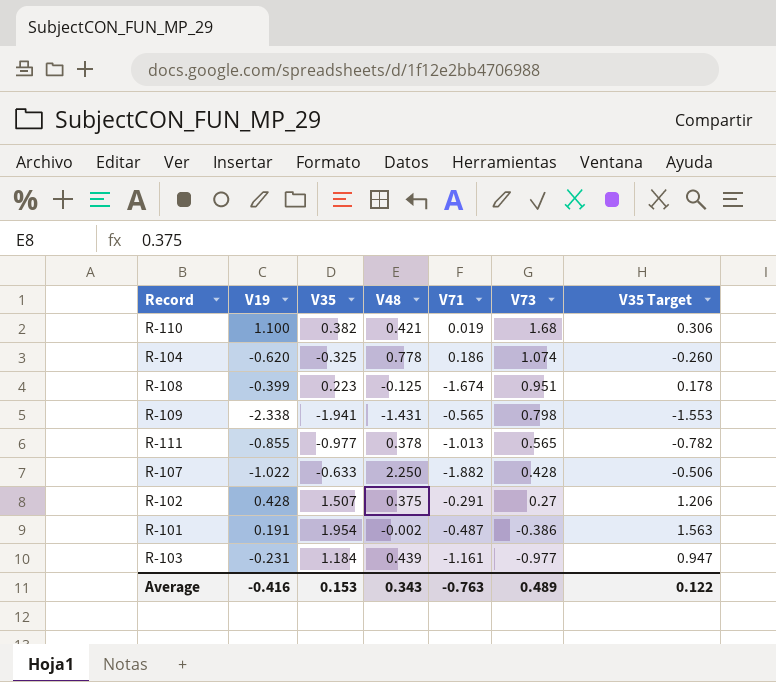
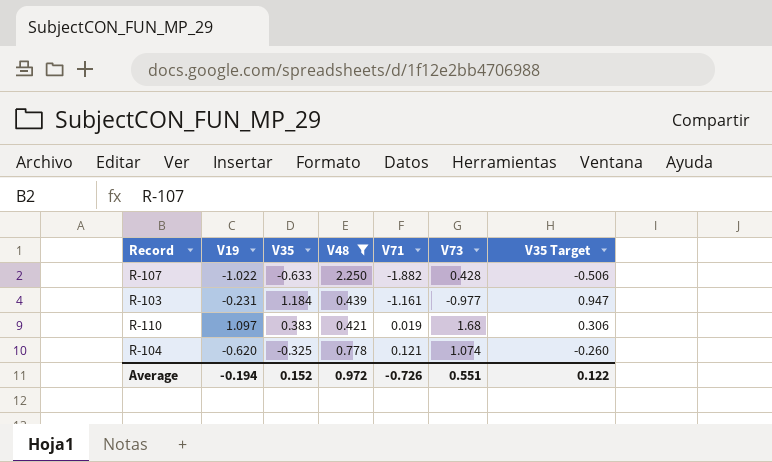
filter: none -> V48 >= 0.421
row order: V73 descending -> V71 ascending
R-110 | V19: 1.100 -> 1.097
R-110 | V35: 0.382 -> 0.383
R-104 | V71: 0.186 -> 0.121
Average | V19: -0.416 -> -0.194
Average | V35: 0.153 -> 0.152
Average | V48: 0.343 -> 0.972
Average | V71: -0.763 -> -0.726
Average | V73: 0.489 -> 0.551

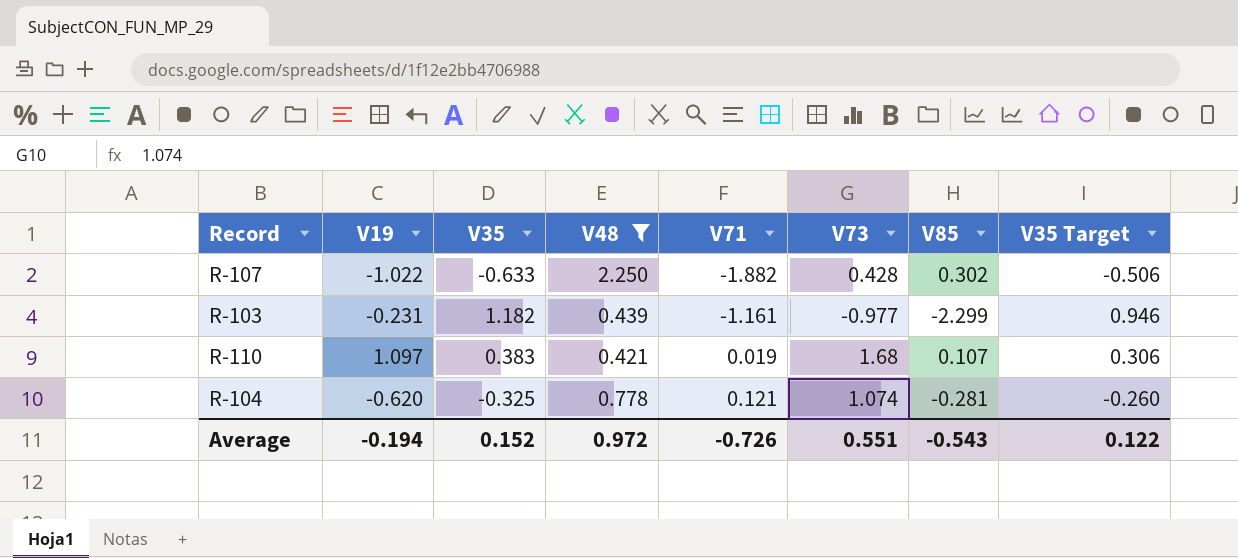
column V85 | position: none -> 7
R-103 | V35: 1.184 -> 1.182
R-103 | V35 Target: 0.947 -> 0.946

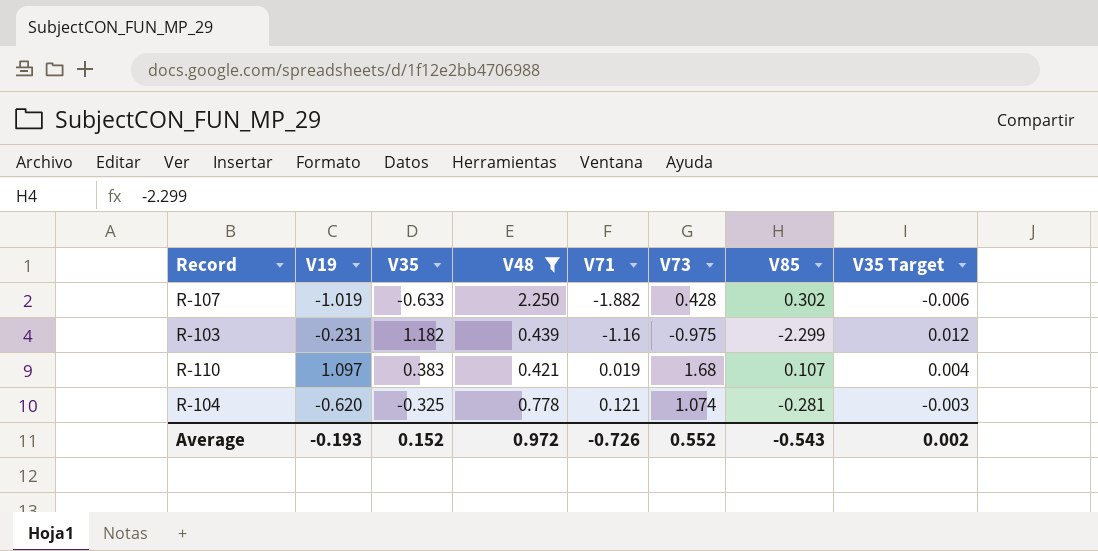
column V35 Target | formula: [V35] * 0.8 -> [V35] * 0.01
R-107 | V19: -1.022 -> -1.019
R-103 | V71: -1.161 -> -1.16
R-103 | V73: -0.977 -> -0.975
Average | V19: -0.194 -> -0.193
Average | V73: 0.551 -> 0.552
Average | V35 Target: 0.122 -> 0.002

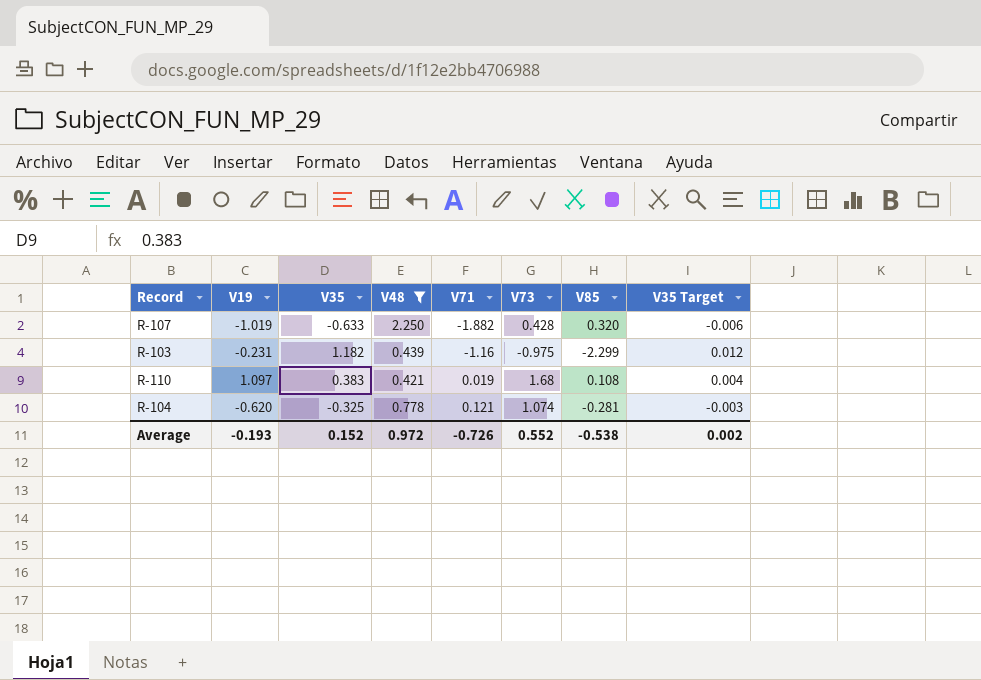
R-107 | V85: 0.302 -> 0.320
R-110 | V85: 0.107 -> 0.108
Average | V85: -0.543 -> -0.538

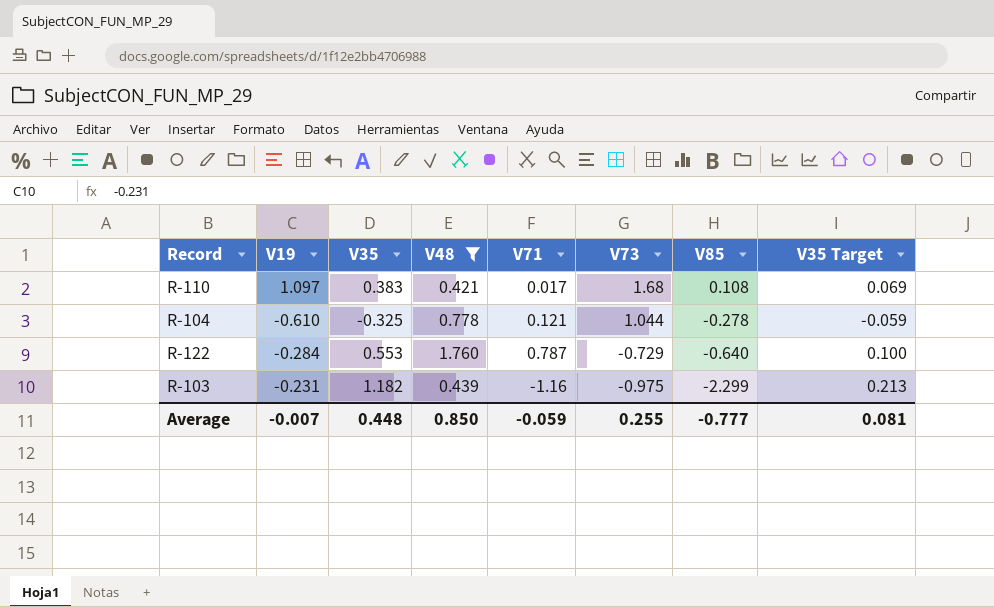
row order: V71 ascending -> V73 descending
column V35 Target | formula: [V35] * 0.01 -> [V35] * 0.18
row R-107: -1.019 | -0.633 | 2.250 | -1.882 | 0.428 | 0.320 | -0.006 -> none
R-110 | V71: 0.019 -> 0.017
R-104 | V19: -0.620 -> -0.610
R-104 | V73: 1.074 -> 1.044
R-104 | V85: -0.281 -> -0.278
row R-122: none -> -0.284 | 0.553 | 1.760 | 0.787 | -0.729 | -0.640 | 0.100
Average | V19: -0.193 -> -0.007
Average | V35: 0.152 -> 0.448
Average | V48: 0.972 -> 0.850
Average | V71: -0.726 -> -0.059
Average | V73: 0.552 -> 0.255
Average | V85: -0.538 -> -0.777
Average | V35 Target: 0.002 -> 0.081

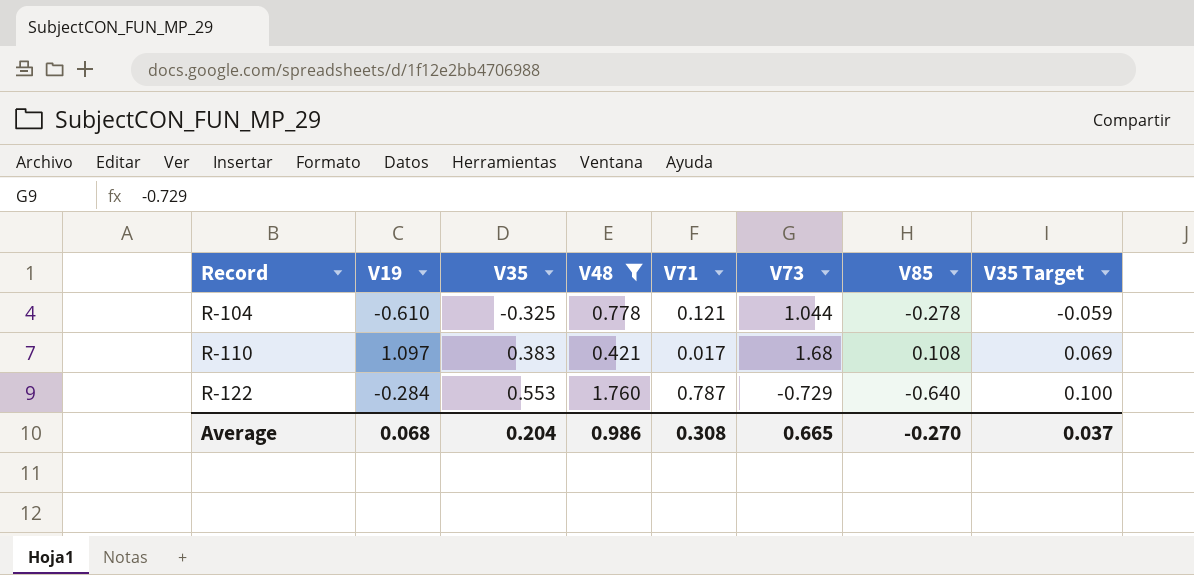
row order: V73 descending -> Record ascending
row R-103: -0.231 | 1.182 | 0.439 | -1.16 | -0.975 | -2.299 | 0.213 -> none
Average | V19: -0.007 -> 0.068
Average | V35: 0.448 -> 0.204
Average | V48: 0.850 -> 0.986
Average | V71: -0.059 -> 0.308
Average | V73: 0.255 -> 0.665
Average | V85: -0.777 -> -0.270
Average | V35 Target: 0.081 -> 0.037

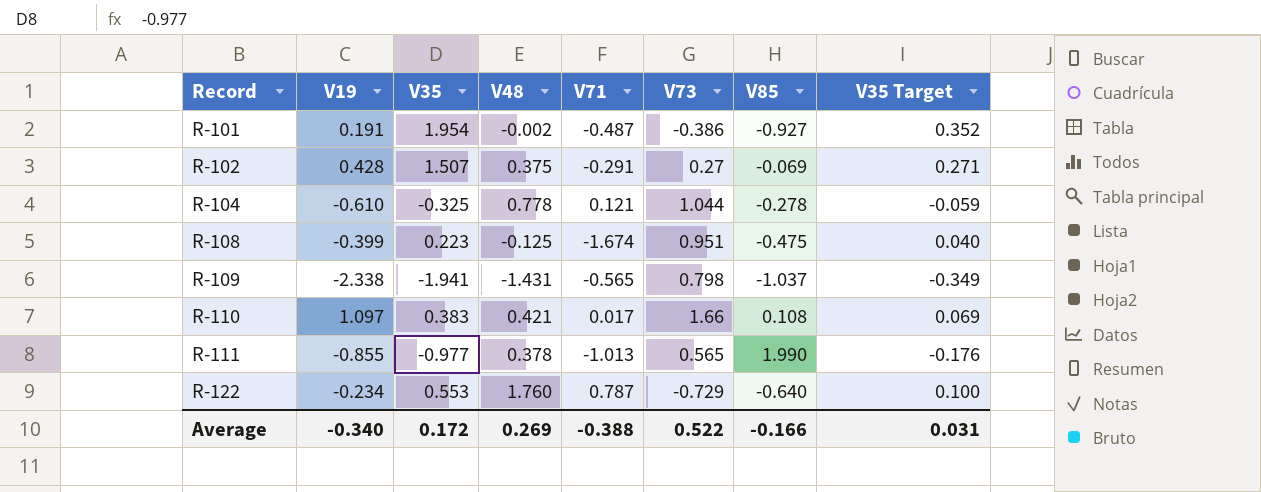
filter: V48 >= 0.421 -> none
R-110 | V73: 1.68 -> 1.66
R-122 | V19: -0.284 -> -0.234
Average | V19: 0.068 -> -0.340
Average | V35: 0.204 -> 0.172
Average | V48: 0.986 -> 0.269
Average | V71: 0.308 -> -0.388
Average | V73: 0.665 -> 0.522
Average | V85: -0.270 -> -0.166
Average | V35 Target: 0.037 -> 0.031

